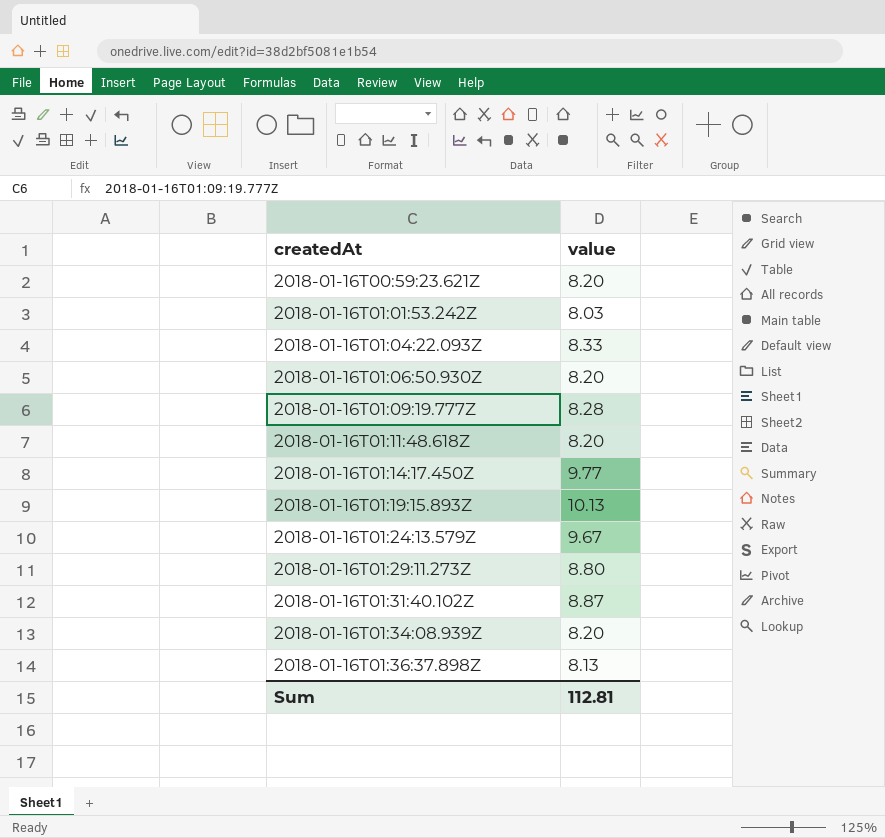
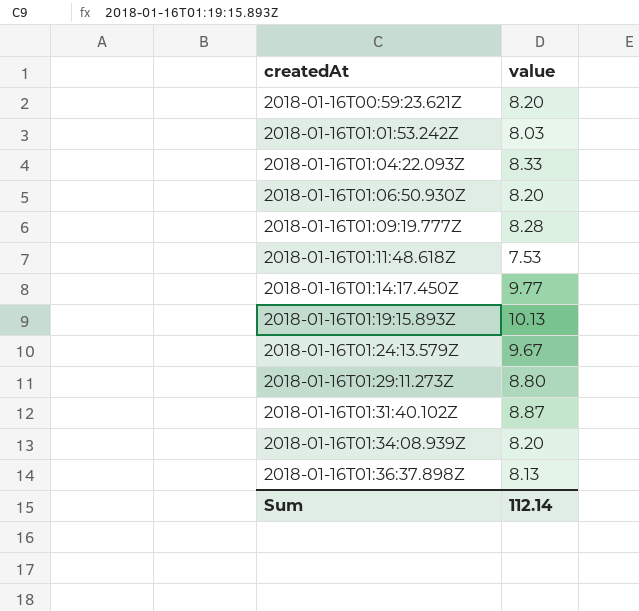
2018-01-16T01:11:48.618Z | value: 8.20 -> 7.53
Sum | value: 112.81 -> 112.14

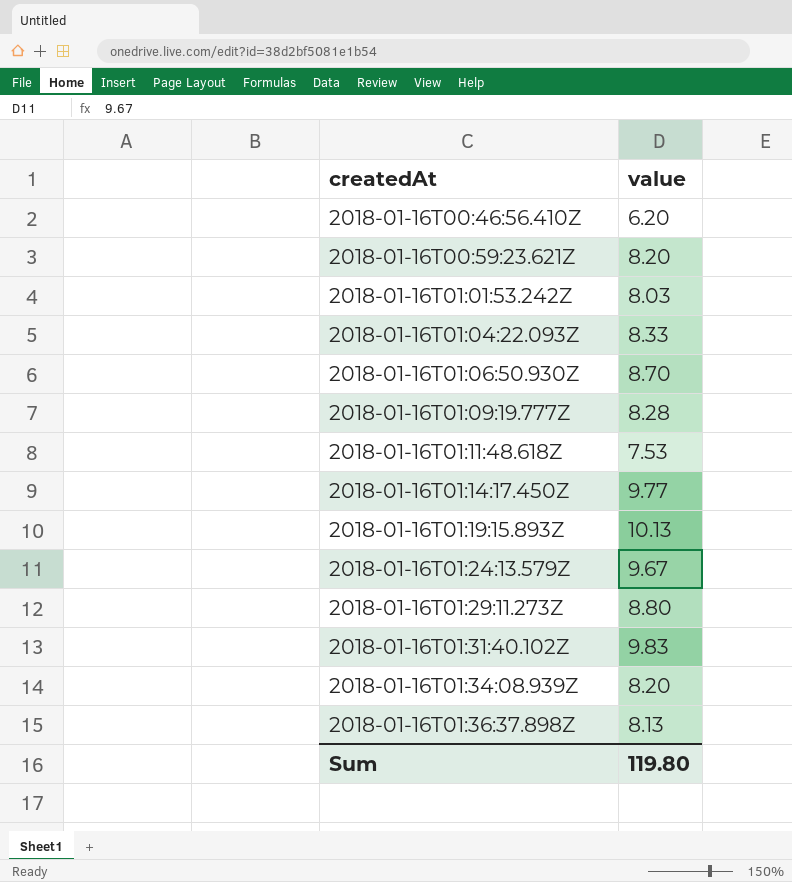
row 2018-01-16T00:46:56.410Z: none -> 6.20
2018-01-16T01:06:50.930Z | value: 8.20 -> 8.70
2018-01-16T01:31:40.102Z | value: 8.87 -> 9.83
Sum | value: 112.14 -> 119.80

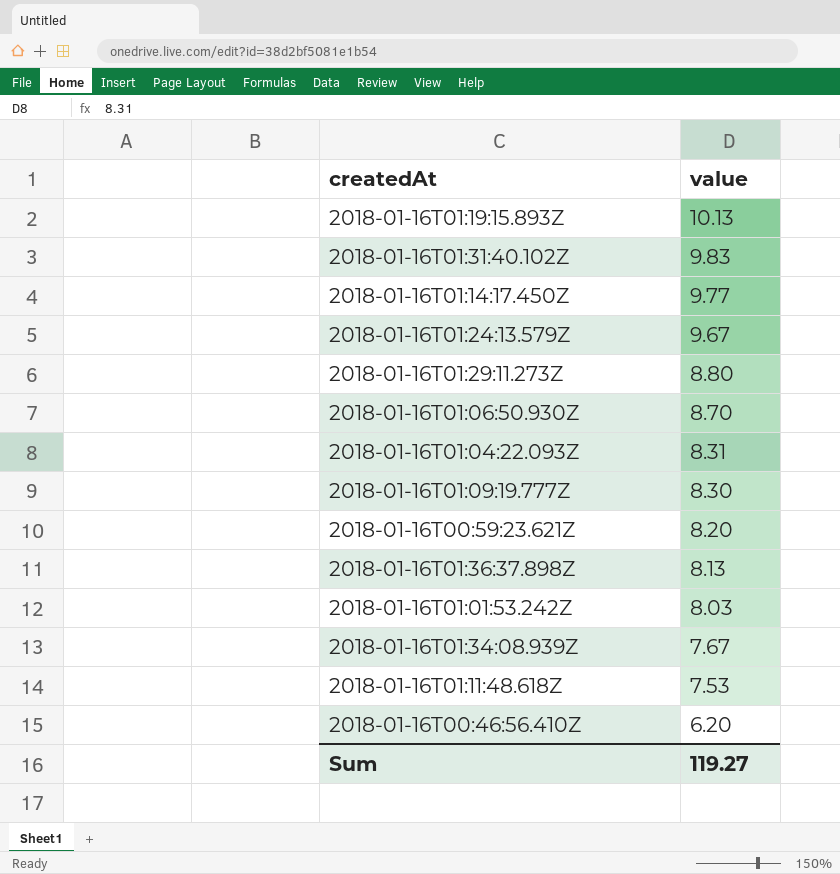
row order: createdAt ascending -> value descending
2018-01-16T01:04:22.093Z | value: 8.33 -> 8.31
2018-01-16T01:09:19.777Z | value: 8.28 -> 8.30
2018-01-16T01:34:08.939Z | value: 8.20 -> 7.67
Sum | value: 119.80 -> 119.27

